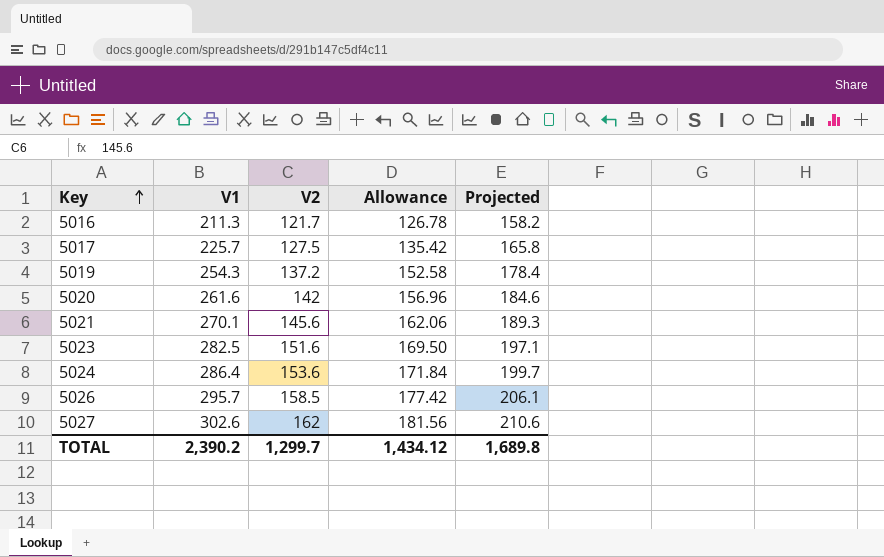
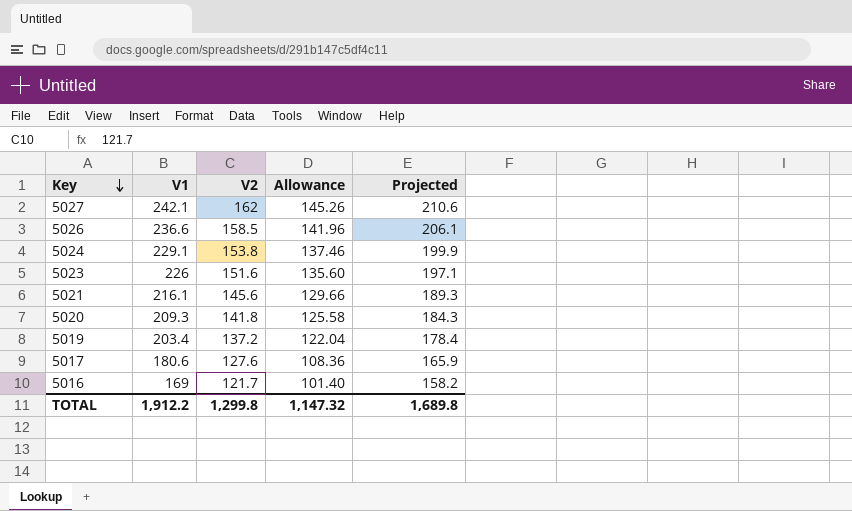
row order: Key ascending -> Key descending
5027 | V1: 302.6 -> 242.1
5027 | Allowance: 181.56 -> 145.26
5026 | V1: 295.7 -> 236.6
5026 | Allowance: 177.42 -> 141.96
5024 | V1: 286.4 -> 229.1
5024 | V2: 153.6 -> 153.8
5024 | Allowance: 171.84 -> 137.46
5024 | Projected: 199.7 -> 199.9
5023 | V1: 282.5 -> 226
5023 | Allowance: 169.50 -> 135.60
5021 | V1: 270.1 -> 216.1
5021 | Allowance: 162.06 -> 129.66
5020 | V1: 261.6 -> 209.3
5020 | V2: 142 -> 141.8
5020 | Allowance: 156.96 -> 125.58
5020 | Projected: 184.6 -> 184.3
5019 | V1: 254.3 -> 203.4
5019 | Allowance: 152.58 -> 122.04
5017 | V1: 225.7 -> 180.6
5017 | V2: 127.5 -> 127.6
5017 | Allowance: 135.42 -> 108.36
5017 | Projected: 165.8 -> 165.9
5016 | V1: 211.3 -> 169
5016 | Allowance: 126.78 -> 101.40
TOTAL | V1: 2,390.2 -> 1,912.2
TOTAL | V2: 1,299.7 -> 1,299.8
TOTAL | Allowance: 1,434.12 -> 1,147.32

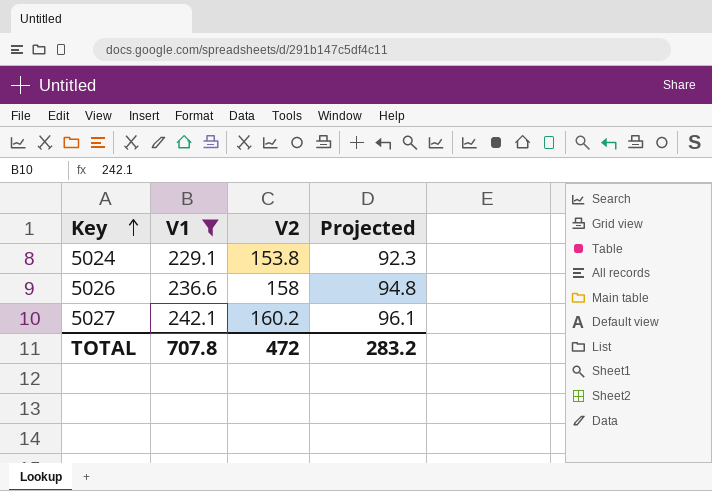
filter: none -> V1 >= 229.1
row order: Key descending -> Key ascending
column Allowance | formula: [V1] * 0.6 -> none
column Projected | formula: [V2] * 1.3 -> [V2] * 0.6
5026 | V2: 158.5 -> 158
5027 | V2: 162 -> 160.2
TOTAL | V1: 1,912.2 -> 707.8
TOTAL | V2: 1,299.8 -> 472
TOTAL | Projected: 1,689.8 -> 283.2

